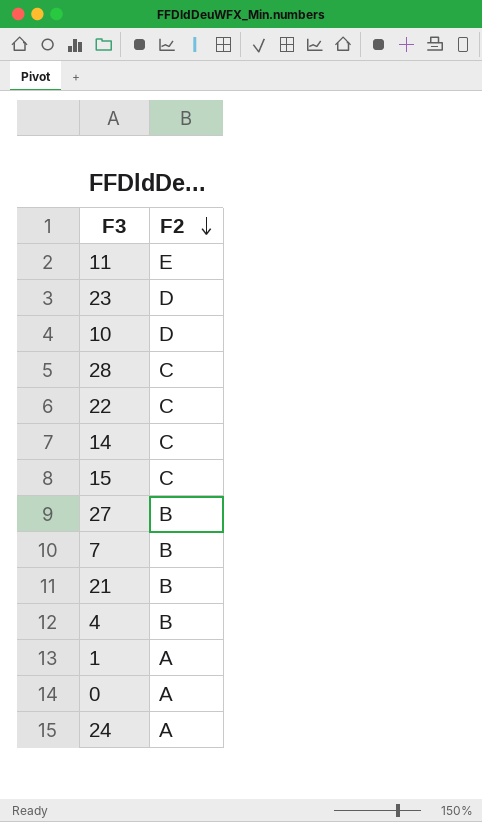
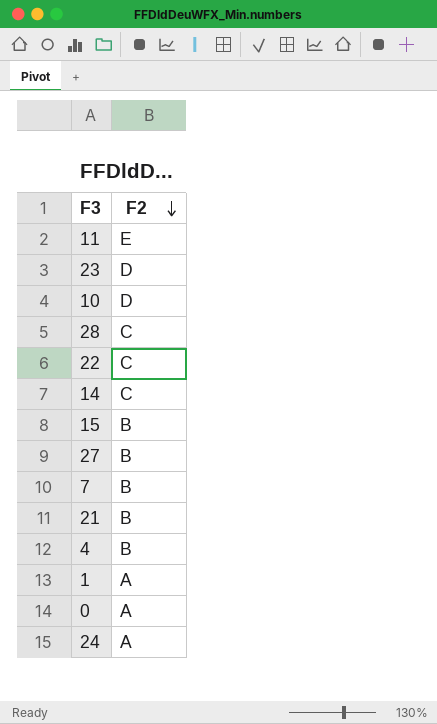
15 | F2: C -> B

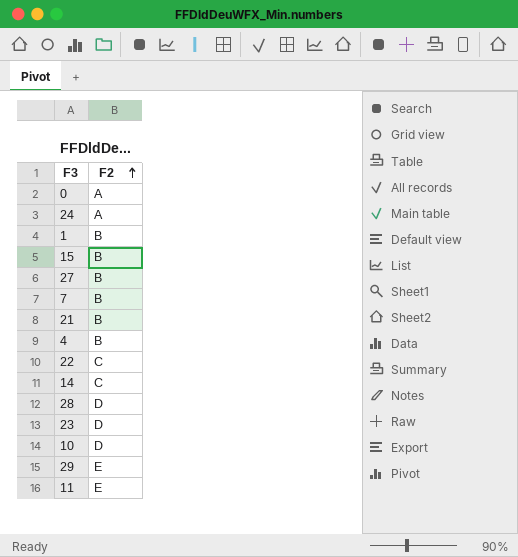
row order: F2 descending -> F2 ascending
1 | F2: A -> B
28 | F2: C -> D
row 29: none -> E

